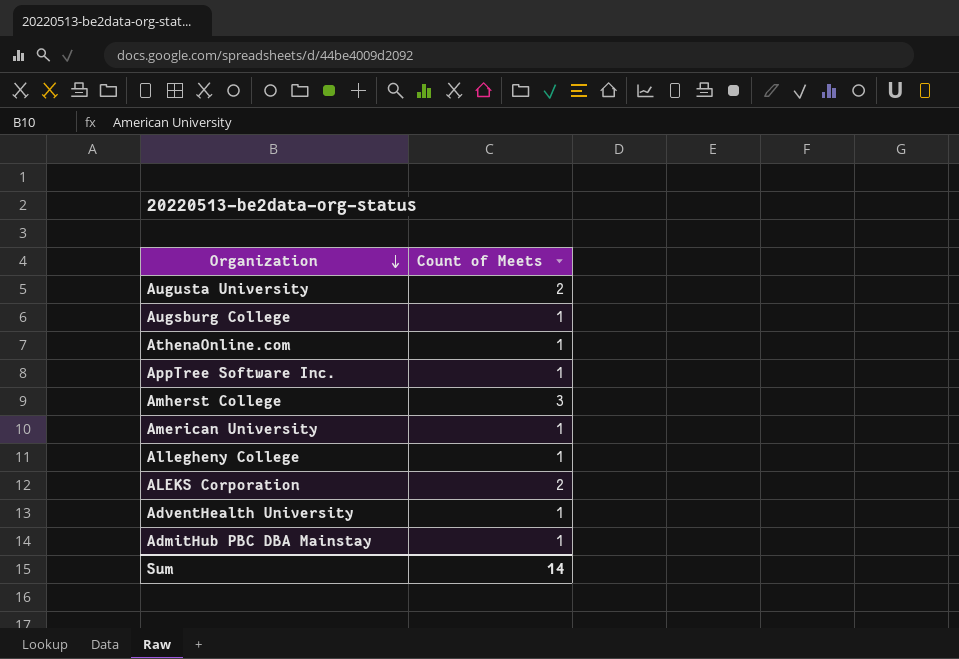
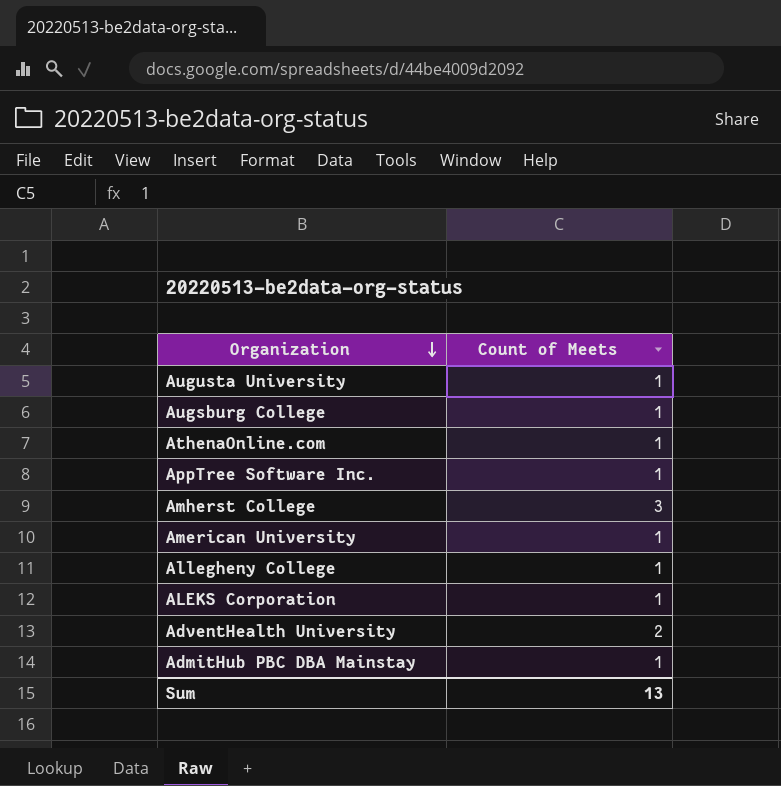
Augusta University | Count of Meets: 2 -> 1
ALEKS Corporation | Count of Meets: 2 -> 1
AdventHealth University | Count of Meets: 1 -> 2
Sum | Count of Meets: 14 -> 13

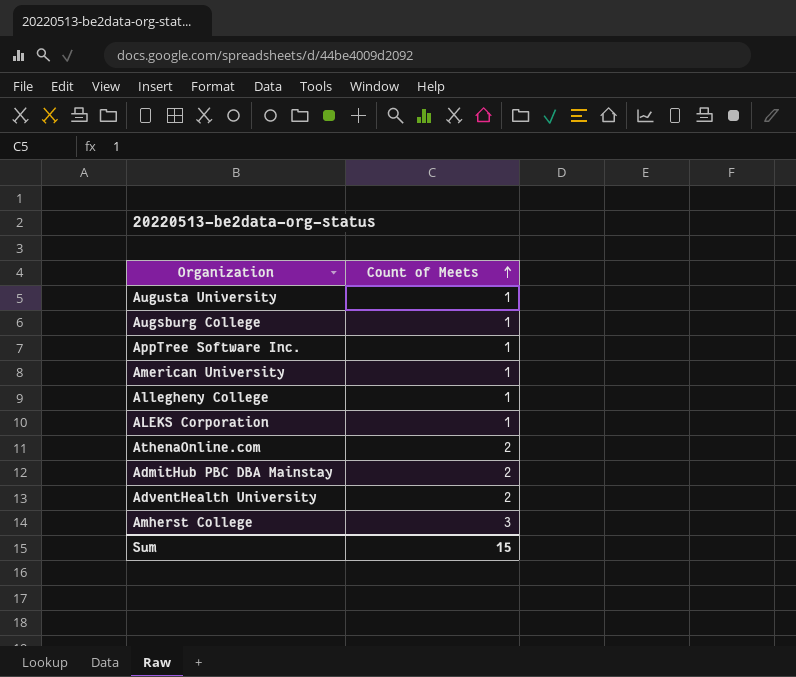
row order: Organization descending -> Count of Meets ascending
AthenaOnline.com | Count of Meets: 1 -> 2
AdmitHub PBC DBA Mainstay | Count of Meets: 1 -> 2
Sum | Count of Meets: 13 -> 15

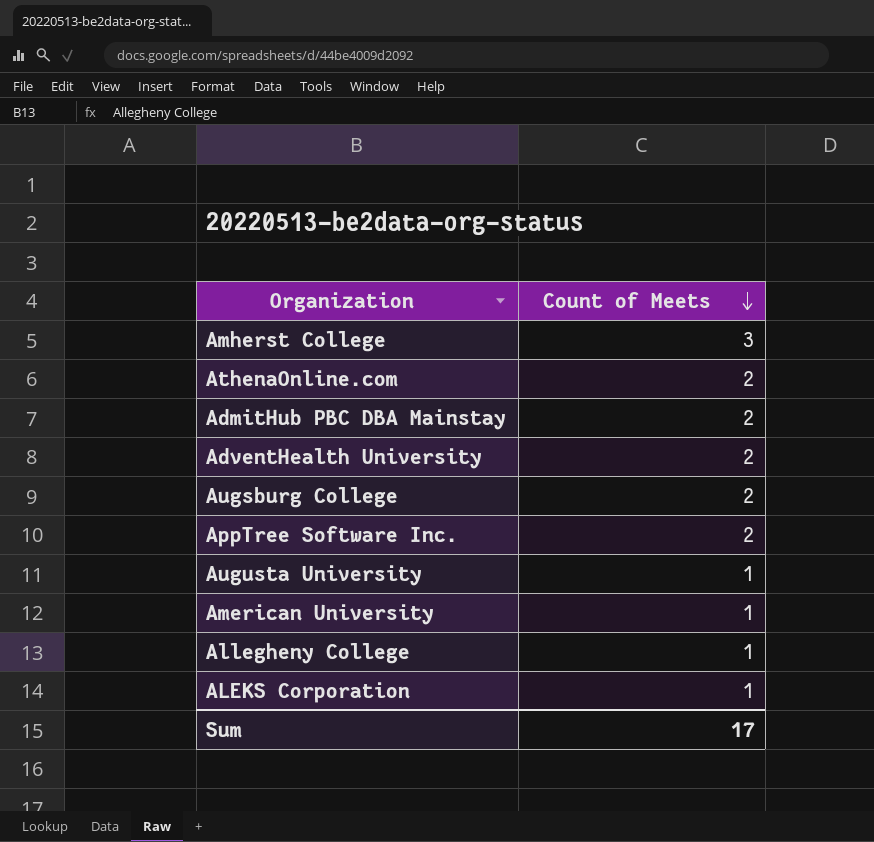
row order: Count of Meets ascending -> Count of Meets descending
Augsburg College | Count of Meets: 1 -> 2
AppTree Software Inc. | Count of Meets: 1 -> 2
Sum | Count of Meets: 15 -> 17

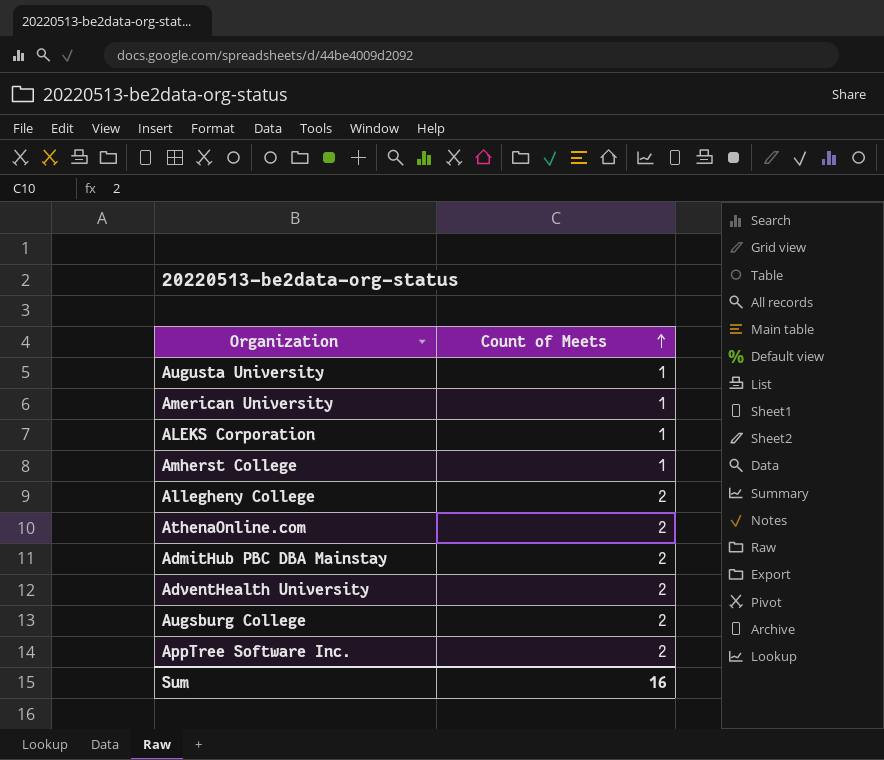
row order: Count of Meets descending -> Count of Meets ascending
Amherst College | Count of Meets: 3 -> 1
Allegheny College | Count of Meets: 1 -> 2
Sum | Count of Meets: 17 -> 16

